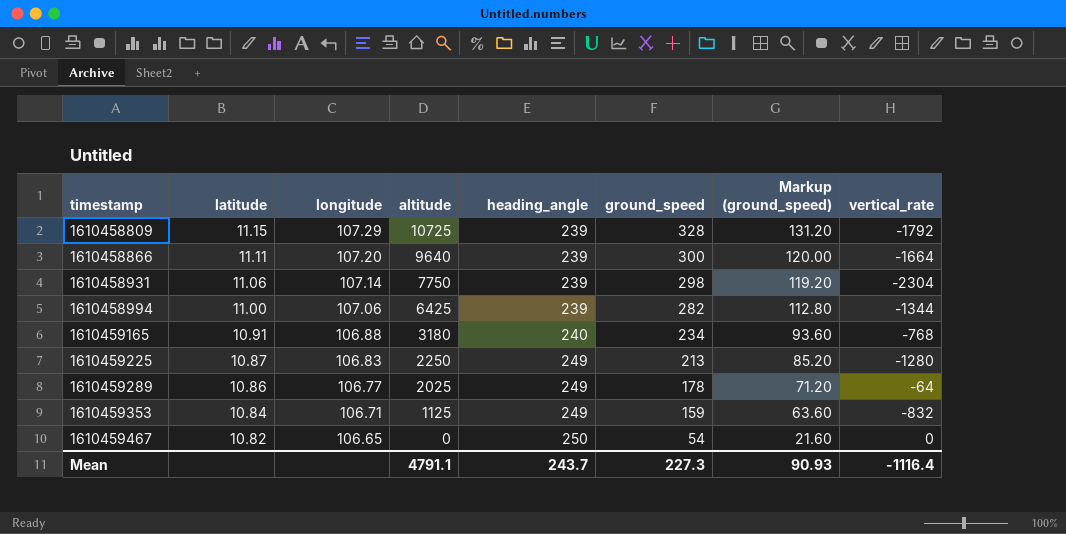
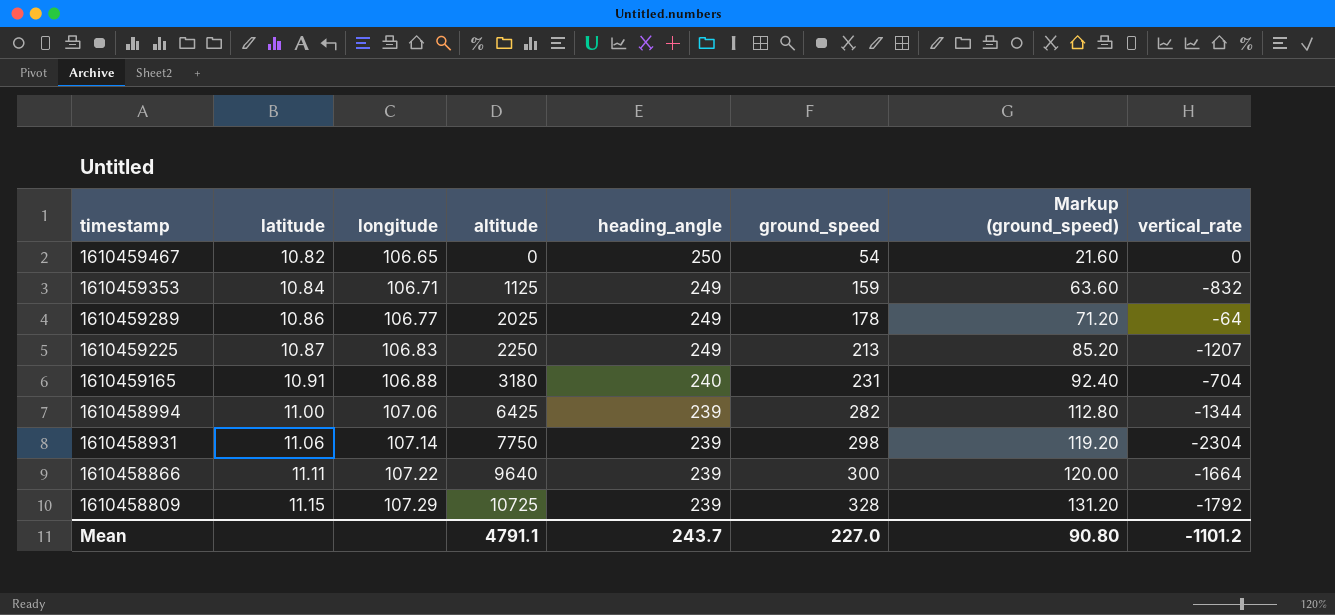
row order: timestamp ascending -> timestamp descending
1610459225 | vertical_rate: -1280 -> -1207
1610459165 | ground_speed: 234 -> 231
1610459165 | Markup (ground_speed): 93.60 -> 92.40
1610459165 | vertical_rate: -768 -> -704
1610458866 | longitude: 107.20 -> 107.22
Mean | ground_speed: 227.3 -> 227.0
Mean | Markup (ground_speed): 90.93 -> 90.80
Mean | vertical_rate: -1116.4 -> -1101.2

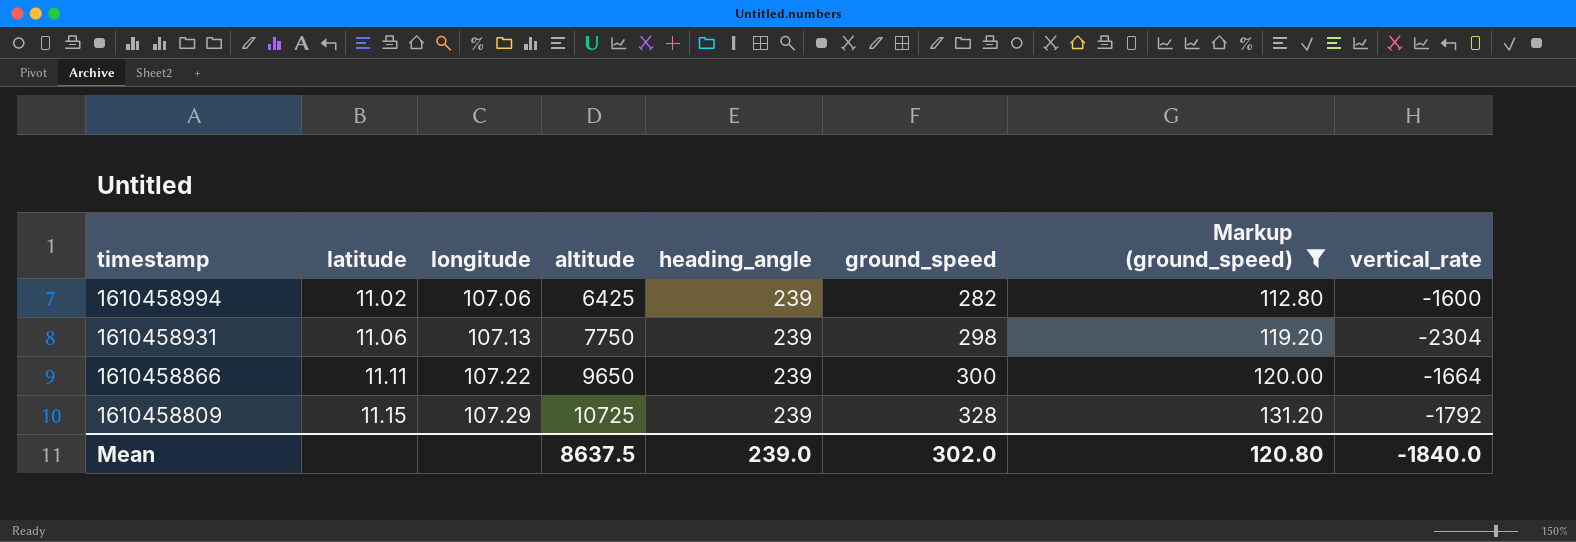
filter: none -> Markup (ground_speed) >= 112.80
1610458994 | latitude: 11.00 -> 11.02
1610458994 | vertical_rate: -1344 -> -1600
1610458931 | longitude: 107.14 -> 107.13
1610458866 | altitude: 9640 -> 9650
Mean | altitude: 4791.1 -> 8637.5
Mean | heading_angle: 243.7 -> 239.0
Mean | ground_speed: 227.0 -> 302.0
Mean | Markup (ground_speed): 90.80 -> 120.80
Mean | vertical_rate: -1101.2 -> -1840.0

